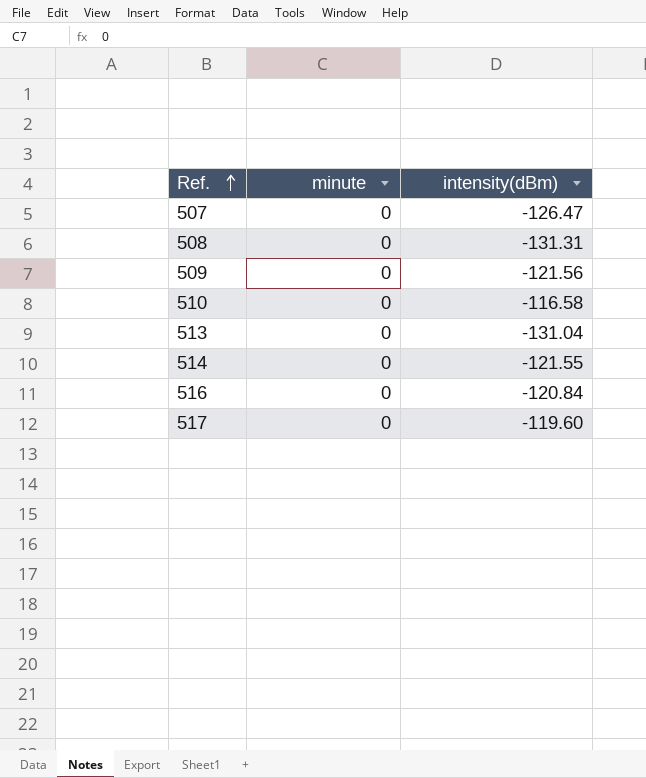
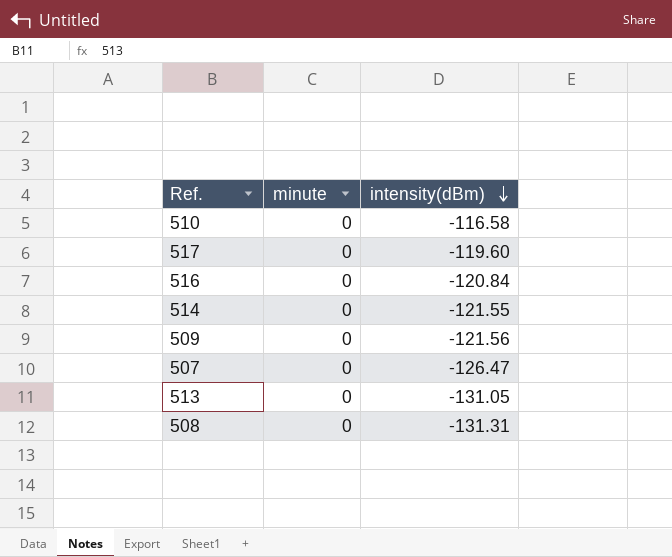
row order: Ref. ascending -> intensity(dBm) descending
513 | intensity(dBm): -131.04 -> -131.05

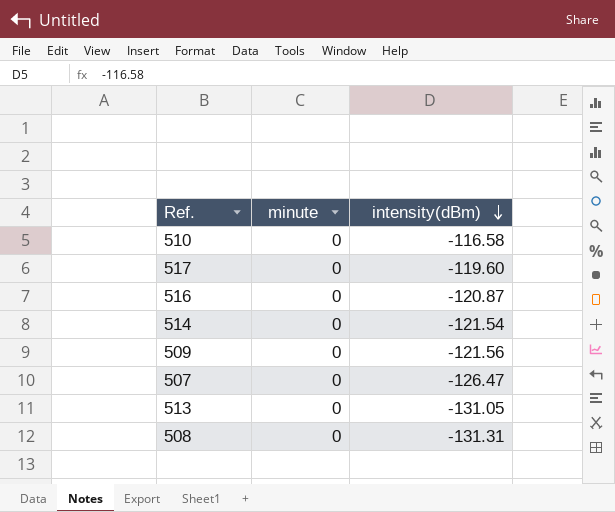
516 | intensity(dBm): -120.84 -> -120.87
514 | intensity(dBm): -121.55 -> -121.54

